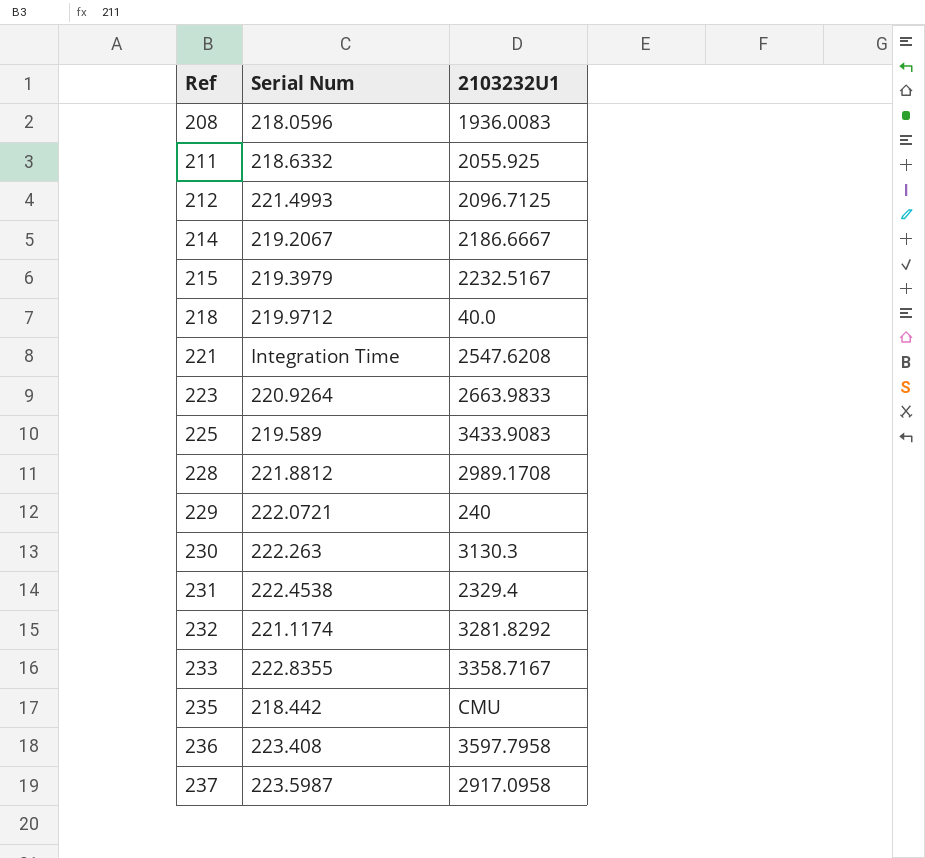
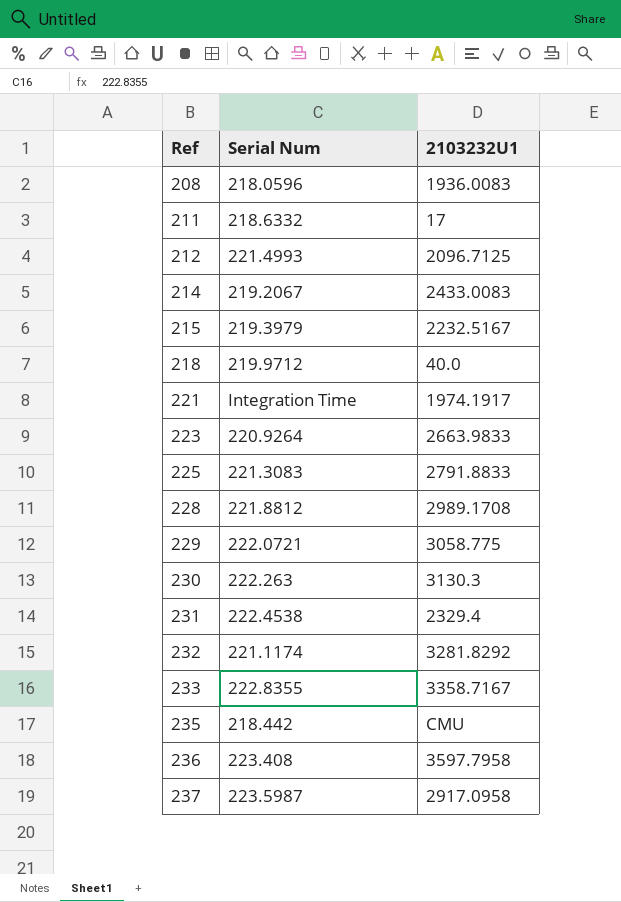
211 | 2103232U1: 2055.925 -> 17
214 | 2103232U1: 2186.6667 -> 2433.0083
221 | 2103232U1: 2547.6208 -> 1974.1917
225 | Serial Num: 219.589 -> 221.3083
225 | 2103232U1: 3433.9083 -> 2791.8833
229 | 2103232U1: 240 -> 3058.775

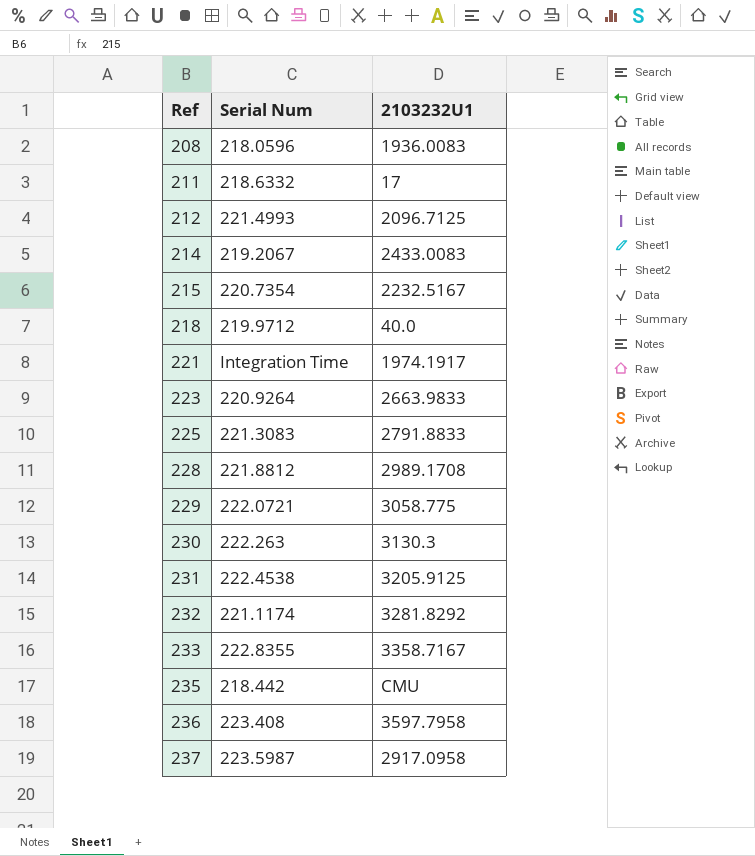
215 | Serial Num: 219.3979 -> 220.7354
231 | 2103232U1: 2329.4 -> 3205.9125

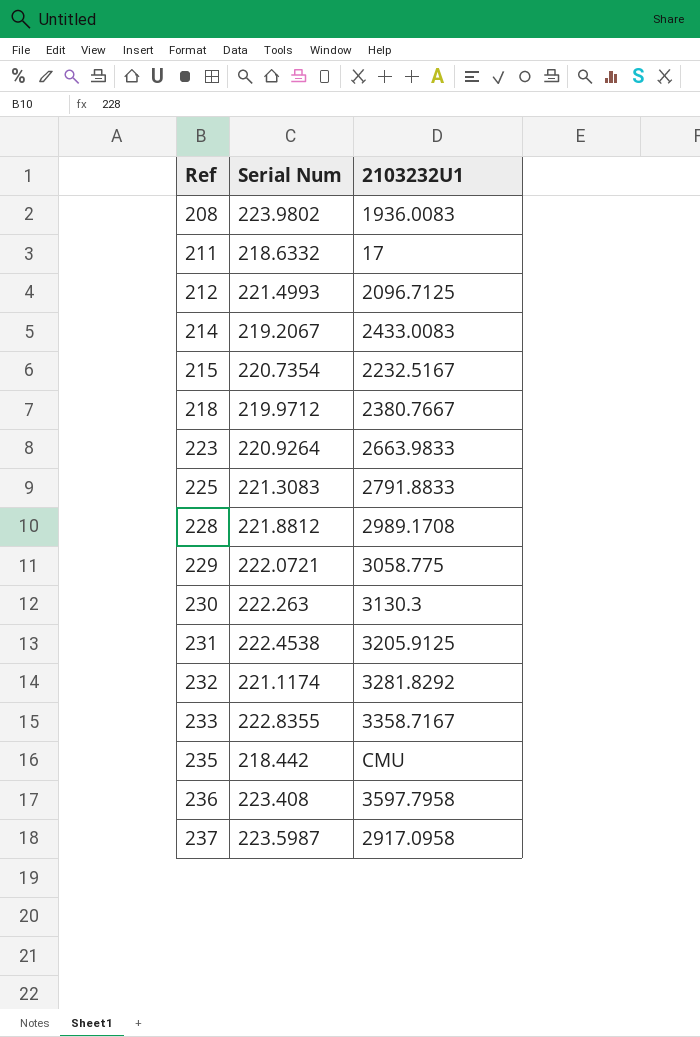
row 221: Integration Time | 1974.1917 -> none
208 | Serial Num: 218.0596 -> 223.9802
218 | 2103232U1: 40.0 -> 2380.7667

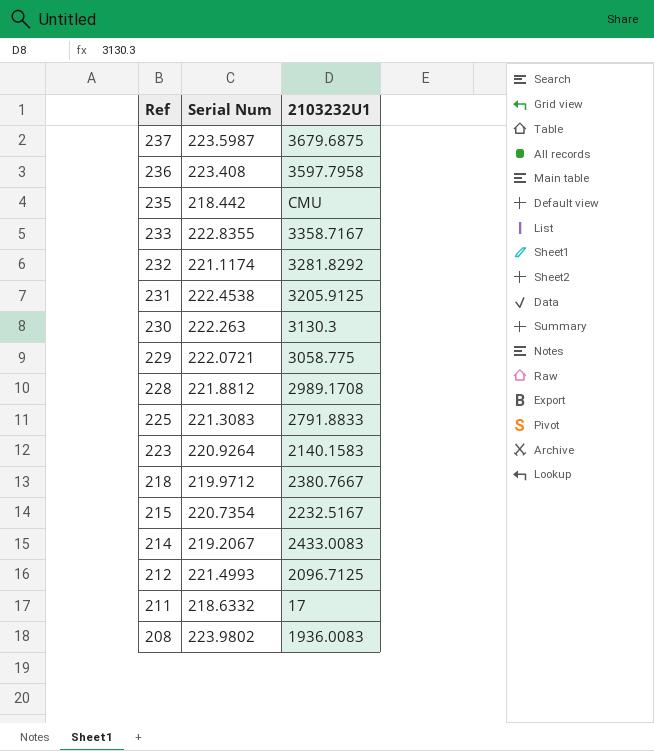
row order: Ref ascending -> Ref descending
237 | 2103232U1: 2917.0958 -> 3679.6875
223 | 2103232U1: 2663.9833 -> 2140.1583

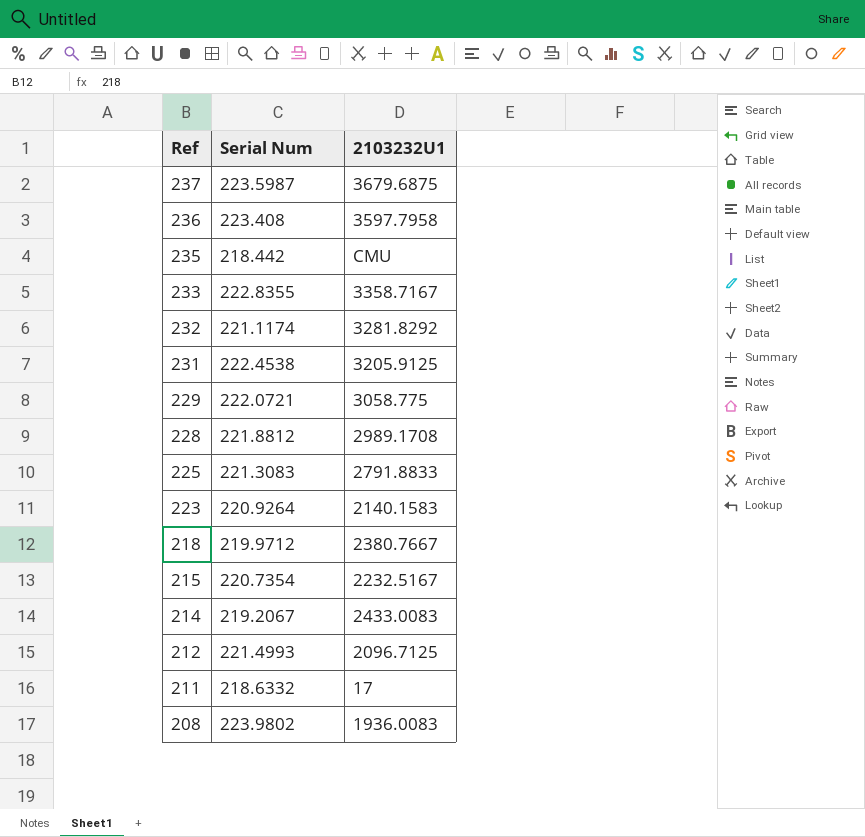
row 230: 222.263 | 3130.3 -> none

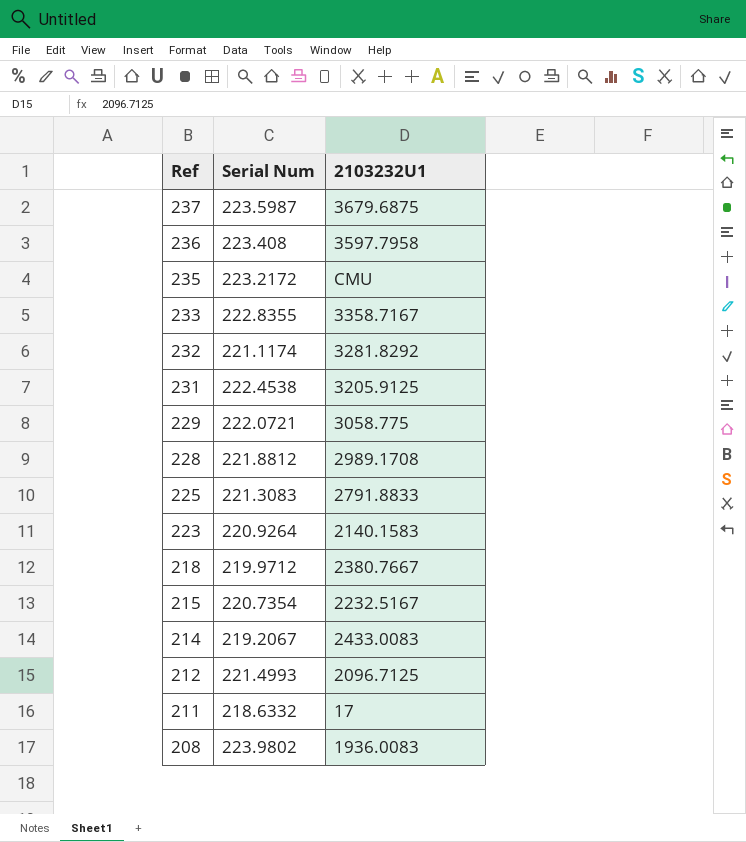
235 | Serial Num: 218.442 -> 223.2172

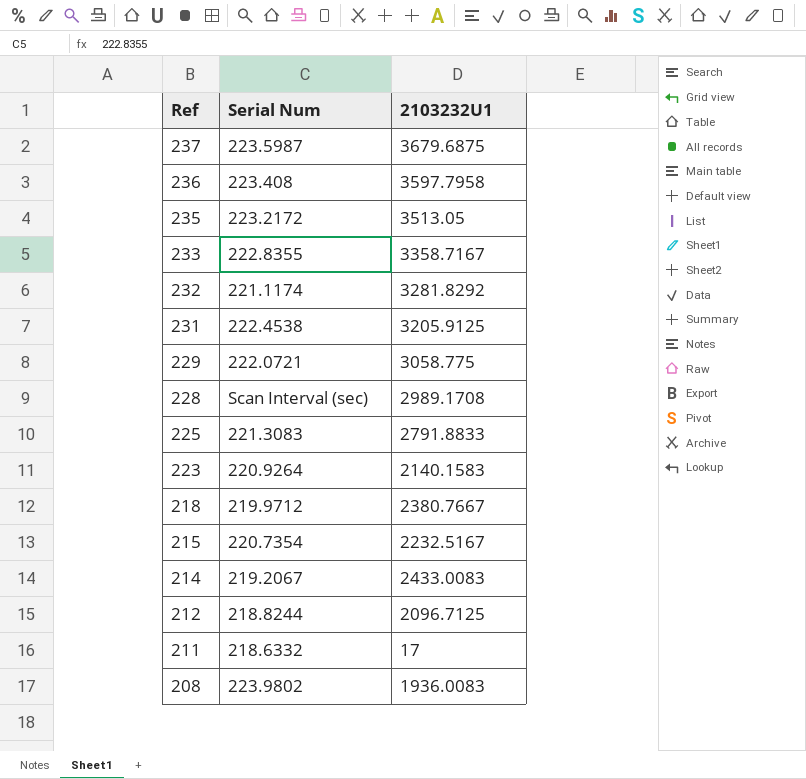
235 | 2103232U1: CMU -> 3513.05
228 | Serial Num: 221.8812 -> Scan Interval (sec)
212 | Serial Num: 221.4993 -> 218.8244

